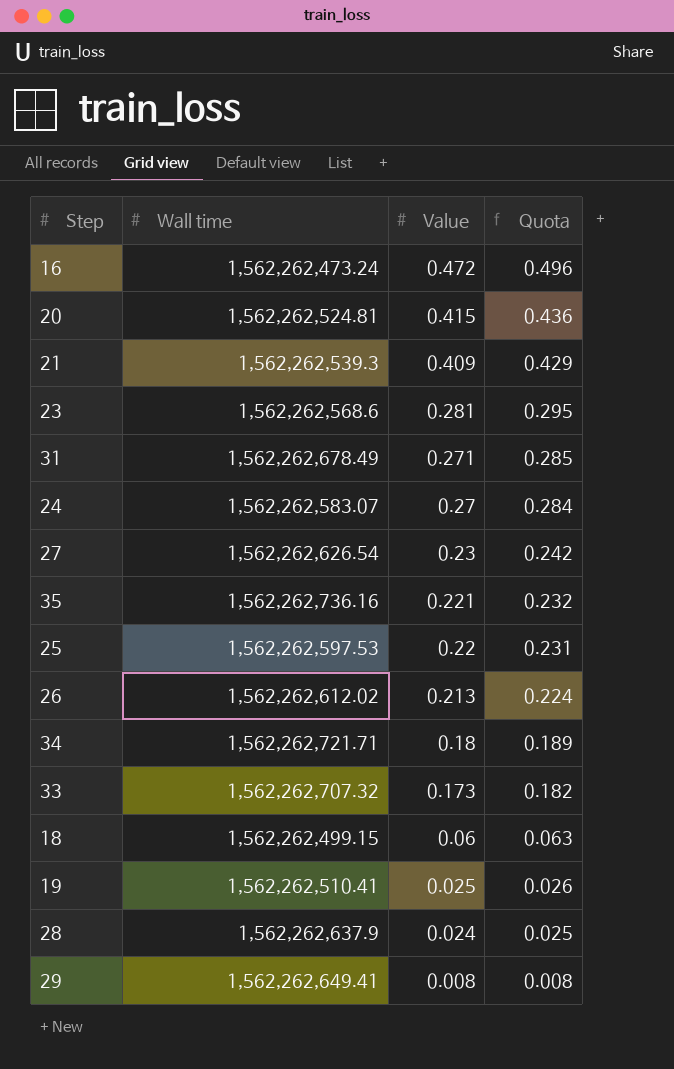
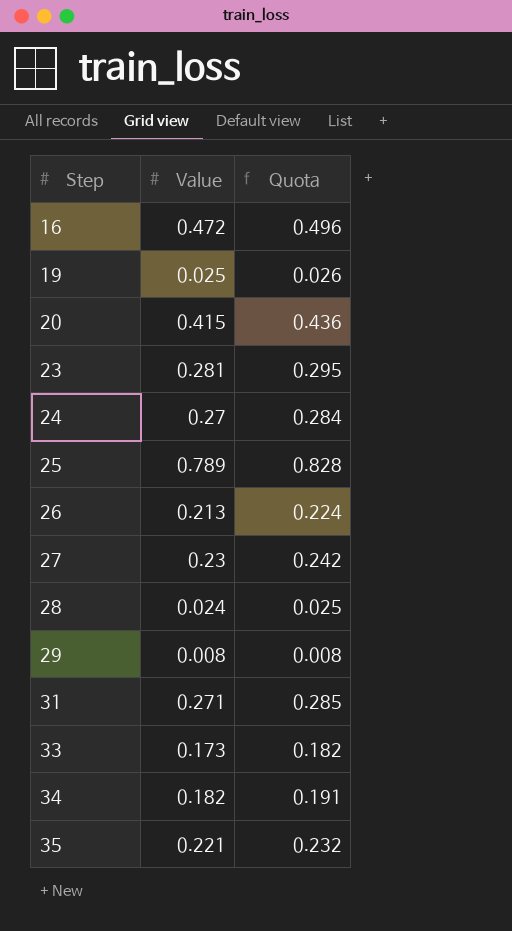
row order: Value descending -> Step ascending
column Wall time | position: 2 -> none
row 21: 1,562,262,539.3 | 0.409 | 0.429 -> none
row 18: 1,562,262,499.15 | 0.06 | 0.063 -> none
25 | Value: 0.22 -> 0.789
25 | Quota: 0.231 -> 0.828
34 | Value: 0.18 -> 0.182
34 | Quota: 0.189 -> 0.191

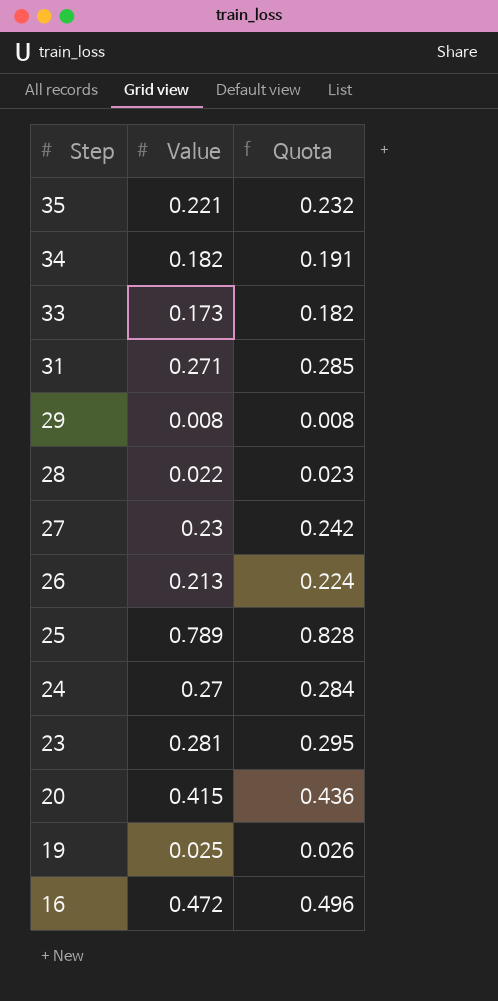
row order: Step ascending -> Step descending
28 | Value: 0.024 -> 0.022
28 | Quota: 0.025 -> 0.023

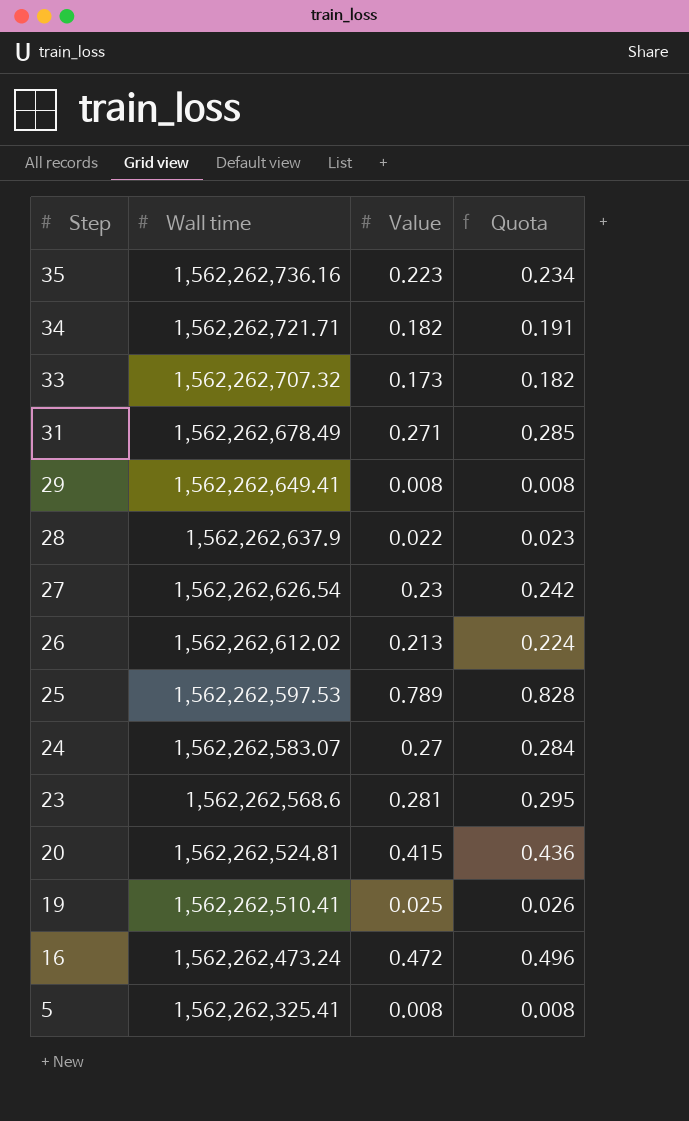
column Wall time | position: none -> 2
35 | Value: 0.221 -> 0.223
35 | Quota: 0.232 -> 0.234
row 5: none -> 1,562,262,325.41 | 0.008 | 0.008

